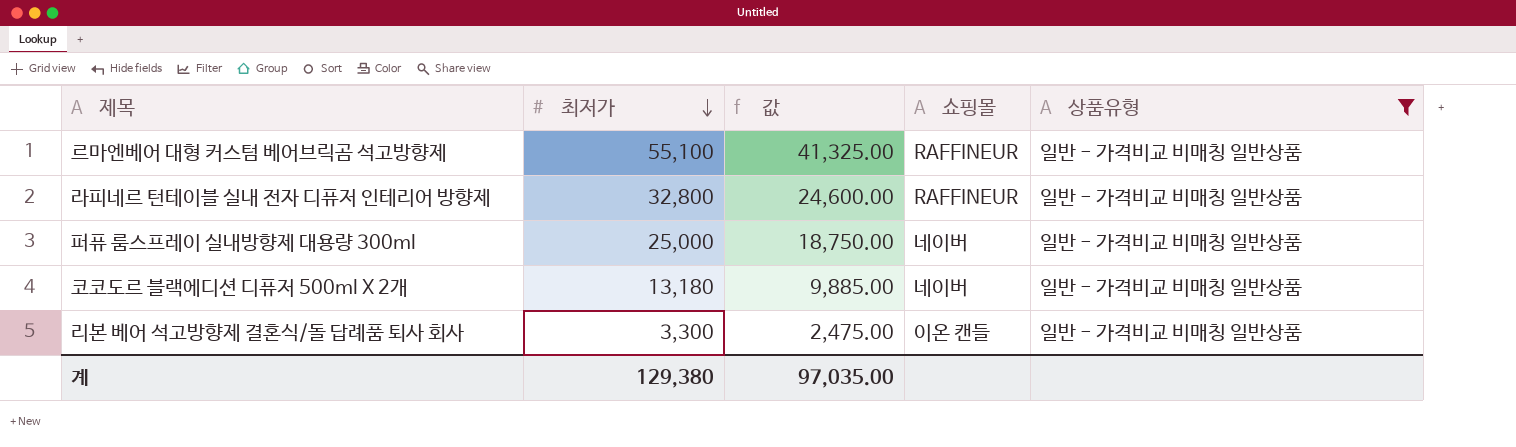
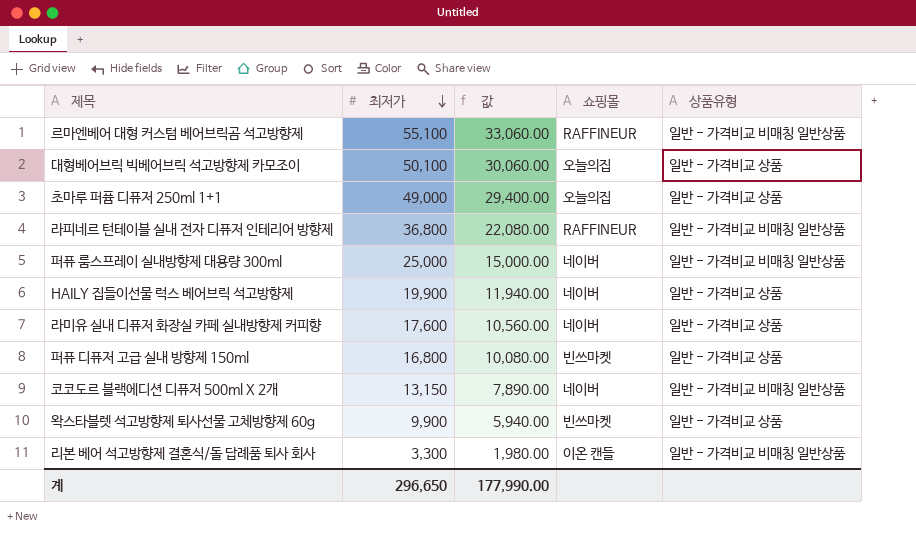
filter: 상품유형 = 일반 - 가격비교 비매칭 일반상품 -> none
column 값 | formula: [최저가] * 0.75 -> [최저가] * 0.6
라피네르 턴테이블 실내 전자 디퓨저 인테리어 방향제 | 최저가: 32,800 -> 36,800
코코도르 블랙에디션 디퓨저 500ml X 2개 | 최저가: 13,180 -> 13,150
계 | 최저가: 129,380 -> 296,650
계 | 값: 97,035.00 -> 177,990.00

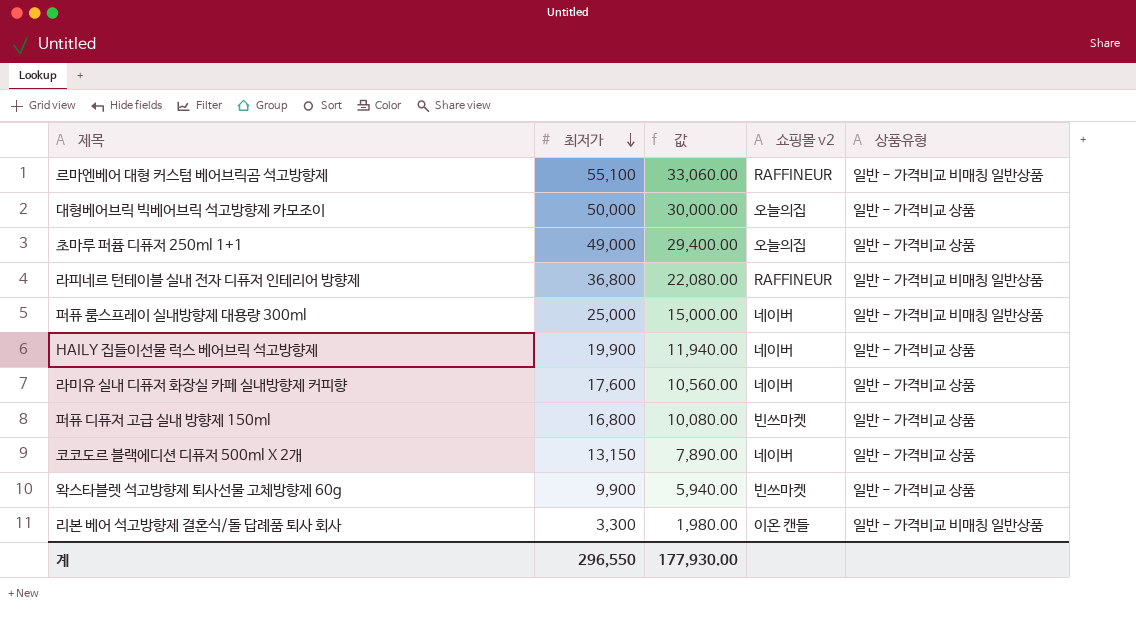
column name: 쇼핑몰 -> 쇼핑몰 v2
대형베어브릭 빅베어브릭 석고방향제 카모조이 | 최저가: 50,100 -> 50,000
대형베어브릭 빅베어브릭 석고방향제 카모조이 | 값: 30,060.00 -> 30,000.00
코코도르 블랙에디션 디퓨저 500ml X 2개 | 상품유형: 일반 - 가격비교 비매칭 일반상품 -> 일반 - 가격비교 상품
계 | 최저가: 296,650 -> 296,550
계 | 값: 177,990.00 -> 177,930.00

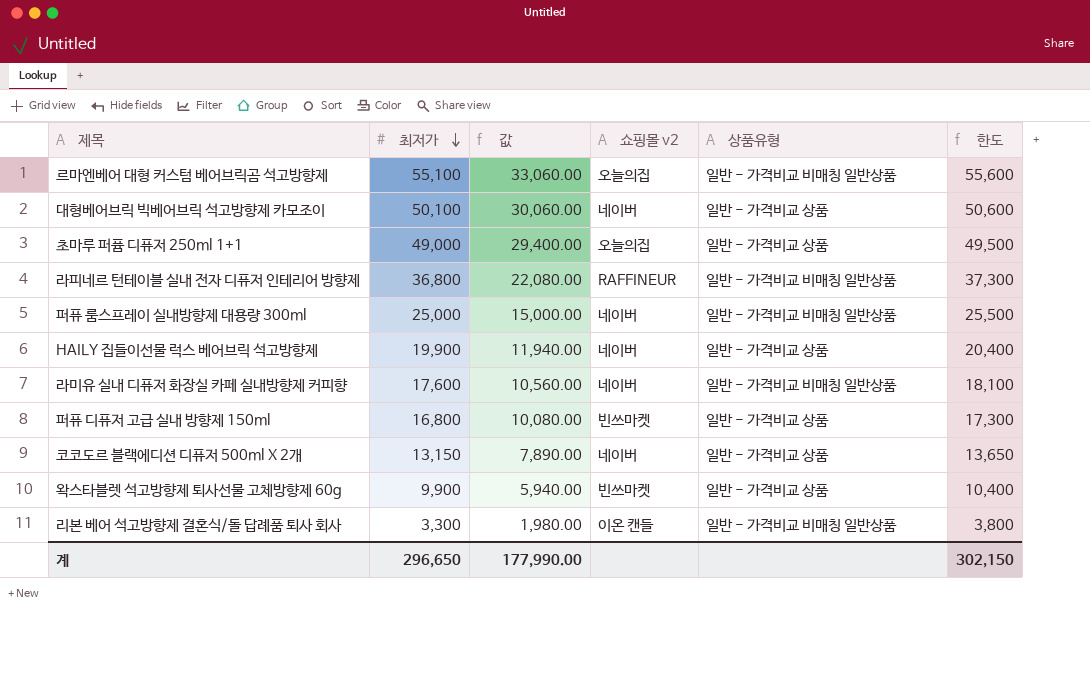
column 한도 | formula: none -> [최저가] + 500
르마엔베어 대형 커스텀 베어브릭곰 석고방향제 | 쇼핑몰 v2: RAFFINEUR -> 오늘의집
대형베어브릭 빅베어브릭 석고방향제 카모조이 | 최저가: 50,000 -> 50,100
대형베어브릭 빅베어브릭 석고방향제 카모조이 | 값: 30,000.00 -> 30,060.00
대형베어브릭 빅베어브릭 석고방향제 카모조이 | 쇼핑몰 v2: 오늘의집 -> 네이버
라미유 실내 디퓨저 화장실 카페 실내방향제 커피향 | 상품유형: 일반 - 가격비교 상품 -> 일반 - 가격비교 비매칭 일반상품
계 | 최저가: 296,550 -> 296,650
계 | 값: 177,930.00 -> 177,990.00

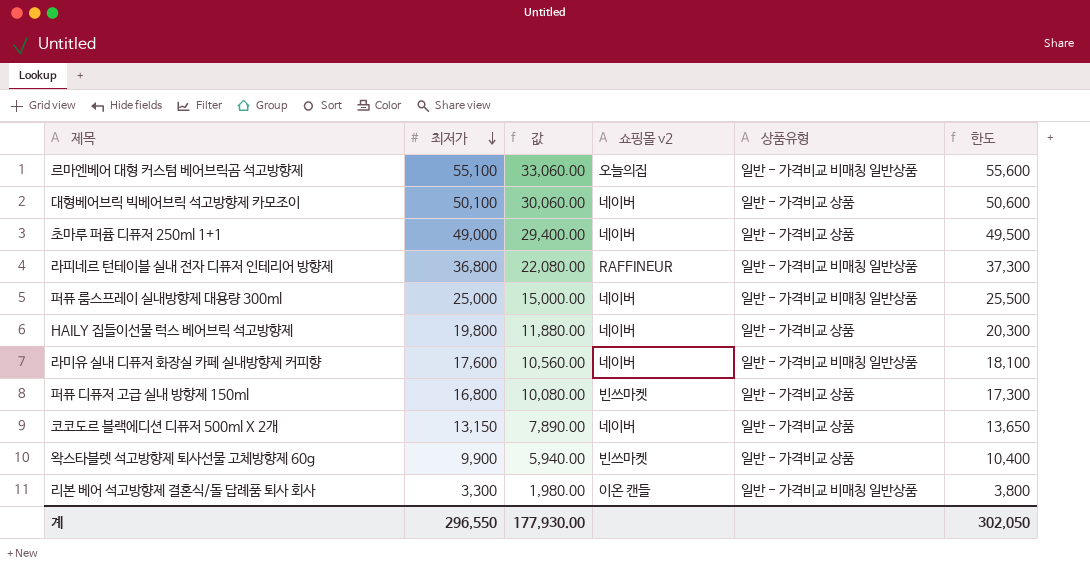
초마루 퍼퓸 디퓨저 250ml 1+1 | 쇼핑몰 v2: 오늘의집 -> 네이버
HAILY 집들이선물 럭스 베어브릭 석고방향제 | 최저가: 19,900 -> 19,800
HAILY 집들이선물 럭스 베어브릭 석고방향제 | 값: 11,940.00 -> 11,880.00
HAILY 집들이선물 럭스 베어브릭 석고방향제 | 한도: 20,400 -> 20,300
계 | 최저가: 296,650 -> 296,550
계 | 값: 177,990.00 -> 177,930.00
계 | 한도: 302,150 -> 302,050

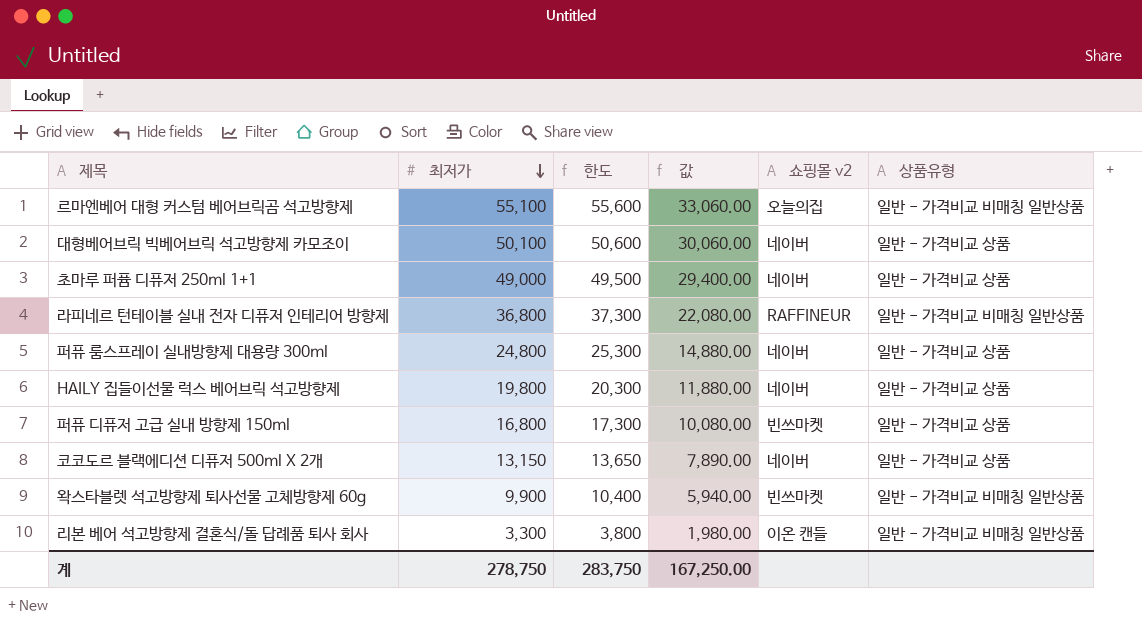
column 한도 | position: 6 -> 3
row 라미유 실내 디퓨저 화장실 카페 실내방향제 커피향: 17,600 | 10,560.00 | 네이버 | 일반 - 가격비교 비매칭 일반상품 | 18,100 -> none
퍼퓨 룸스프레이 실내방향제 대용량 300ml | 최저가: 25,000 -> 24,800
퍼퓨 룸스프레이 실내방향제 대용량 300ml | 한도: 25,500 -> 25,300
퍼퓨 룸스프레이 실내방향제 대용량 300ml | 값: 15,000.00 -> 14,880.00
퍼퓨 룸스프레이 실내방향제 대용량 300ml | 상품유형: 일반 - 가격비교 비매칭 일반상품 -> 일반 - 가격비교 상품
왁스타블렛 석고방향제 퇴사선물 고체방향제 60g | 상품유형: 일반 - 가격비교 상품 -> 일반 - 가격비교 비매칭 일반상품
계 | 최저가: 296,550 -> 278,750
계 | 한도: 302,050 -> 283,750
계 | 값: 177,930.00 -> 167,250.00

